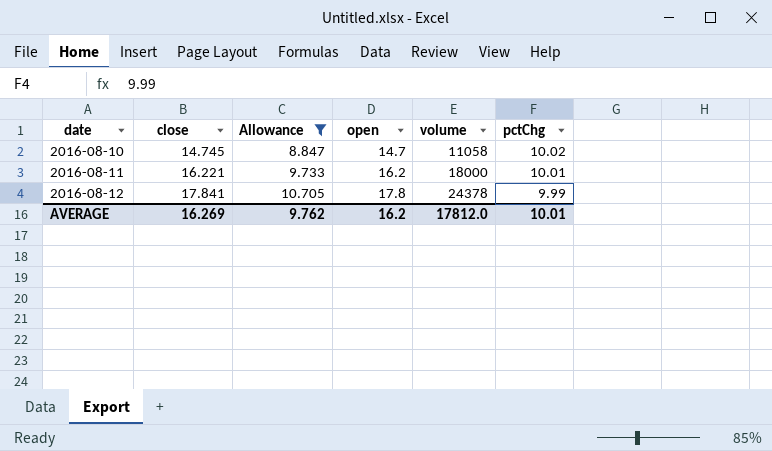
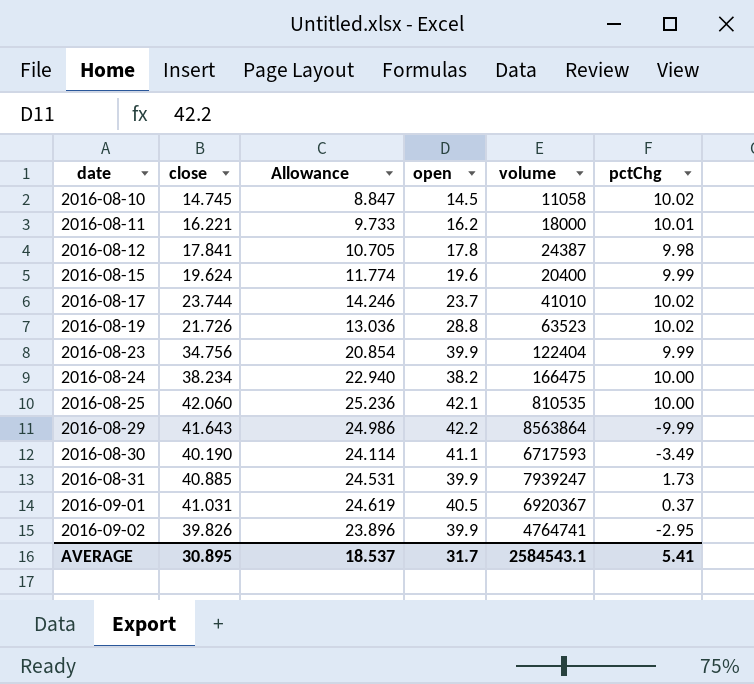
filter: Allowance <= 10.705 -> none
2016-08-10 | open: 14.7 -> 14.5
2016-08-12 | volume: 24378 -> 24387
2016-08-12 | pctChg: 9.99 -> 9.98
AVERAGE | close: 16.269 -> 30.895
AVERAGE | Allowance: 9.762 -> 18.537
AVERAGE | open: 16.2 -> 31.7
AVERAGE | volume: 17812.0 -> 2584543.1
AVERAGE | pctChg: 10.01 -> 5.41

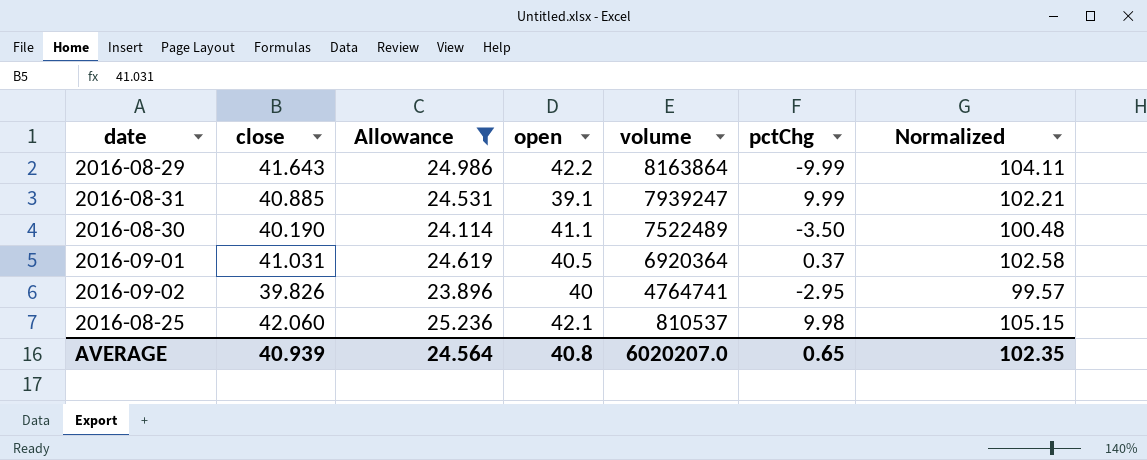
filter: none -> Allowance >= 23.896
row order: date ascending -> volume descending
column Normalized | formula: none -> [close] * 2.5
2016-08-29 | volume: 8563864 -> 8163864
2016-08-31 | open: 39.9 -> 39.1
2016-08-31 | pctChg: 1.73 -> 9.99
2016-08-30 | volume: 6717593 -> 7522489
2016-08-30 | pctChg: -3.49 -> -3.50
2016-09-01 | volume: 6920367 -> 6920364
2016-09-02 | open: 39.9 -> 40
2016-08-25 | volume: 810535 -> 810537
2016-08-25 | pctChg: 10.00 -> 9.98
AVERAGE | close: 30.895 -> 40.939
AVERAGE | Allowance: 18.537 -> 24.564
AVERAGE | open: 31.7 -> 40.8
AVERAGE | volume: 2584543.1 -> 6020207.0
AVERAGE | pctChg: 5.41 -> 0.65

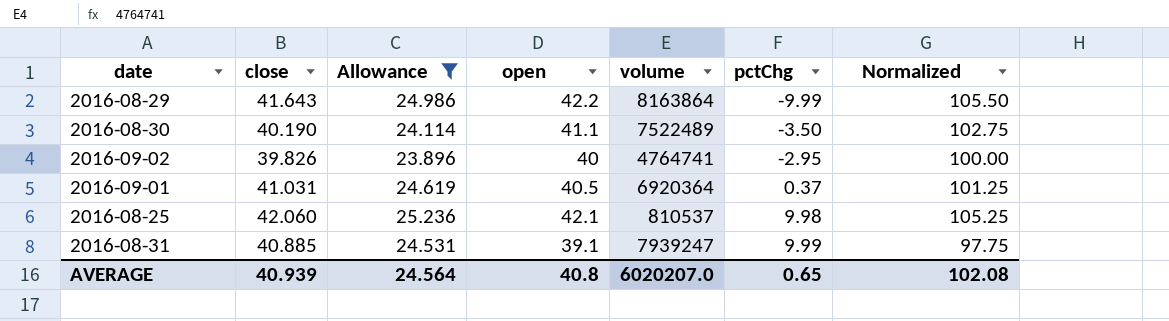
row order: volume descending -> pctChg ascending
column Normalized | formula: [close] * 2.5 -> [open] * 2.5
AVERAGE | Normalized: 102.35 -> 102.08

